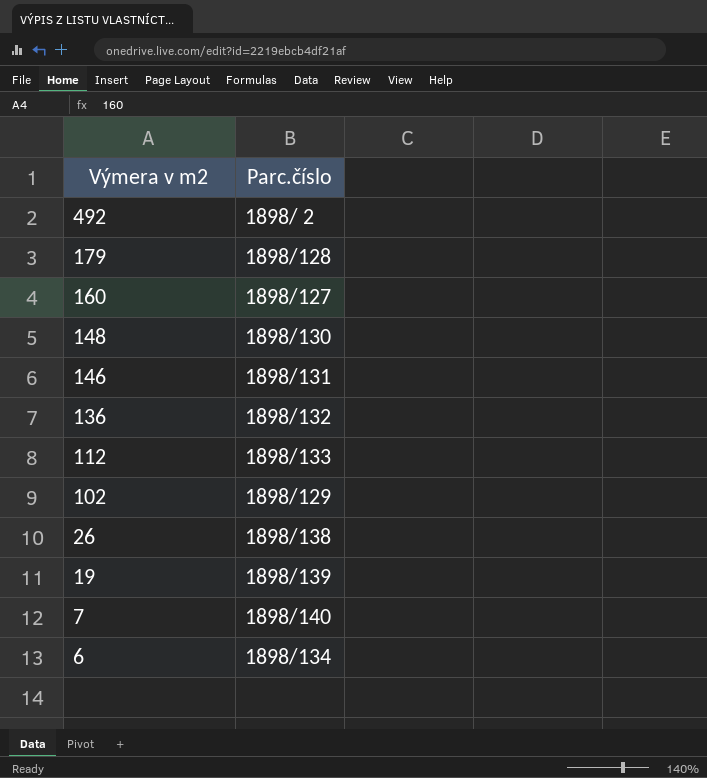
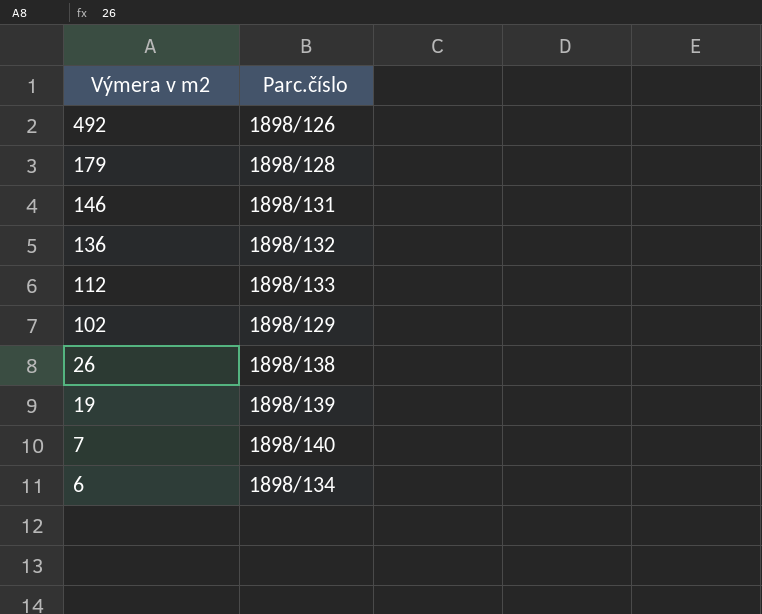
row 160: 1898/127 -> none
row 148: 1898/130 -> none
492 | Parc.číslo: 1898/ 2 -> 1898/126

